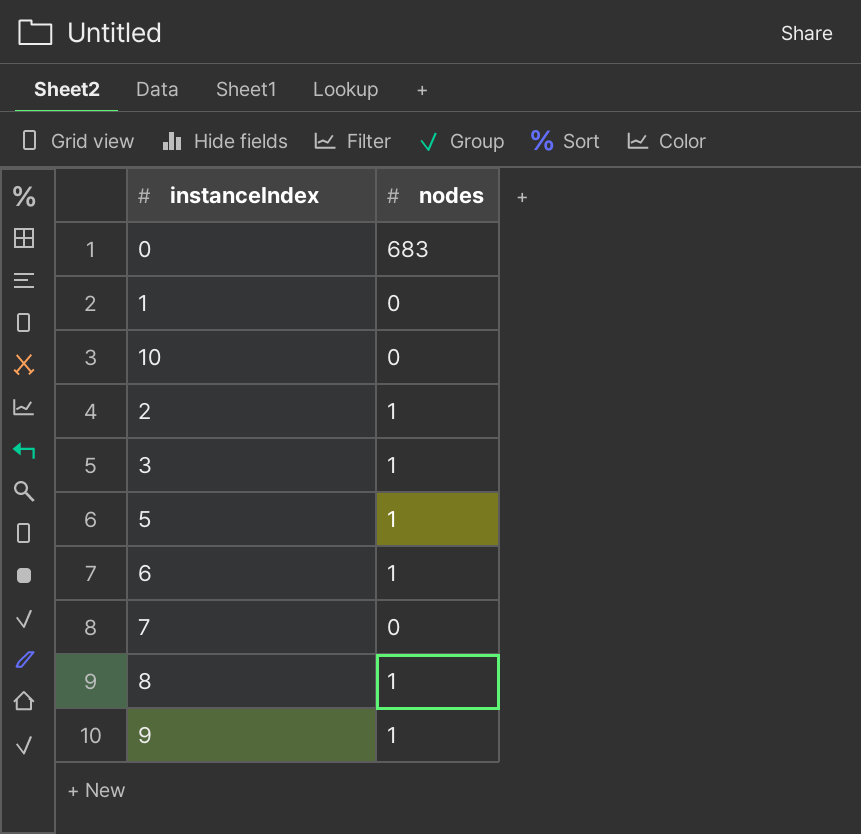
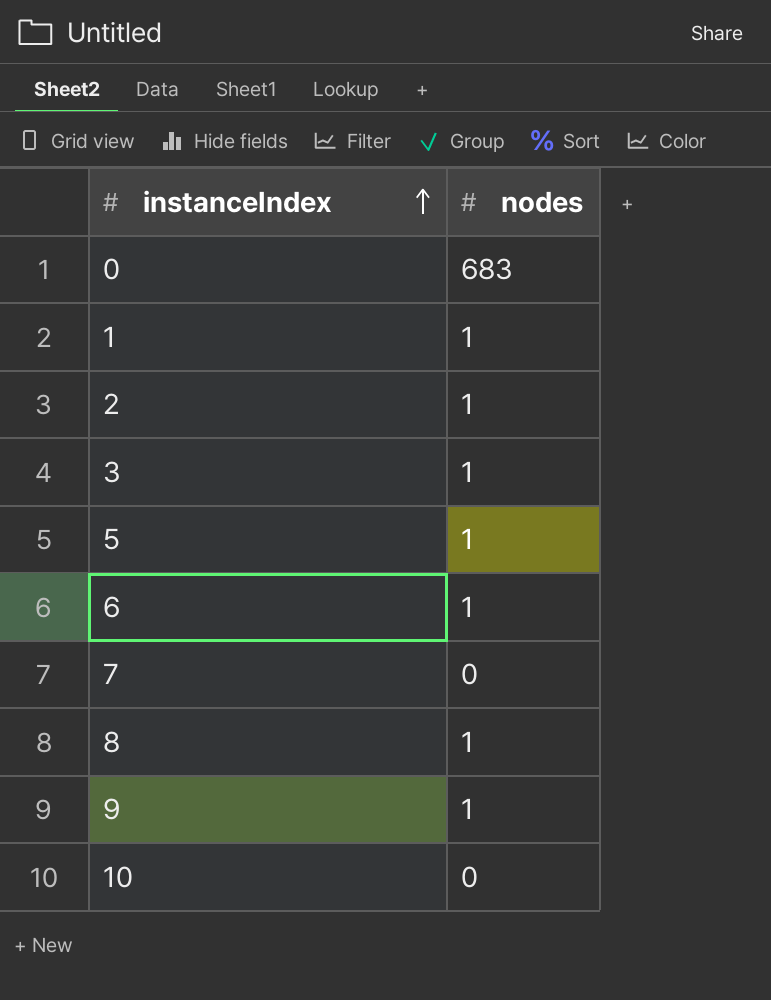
row order: none -> instanceIndex ascending
1 | nodes: 0 -> 1

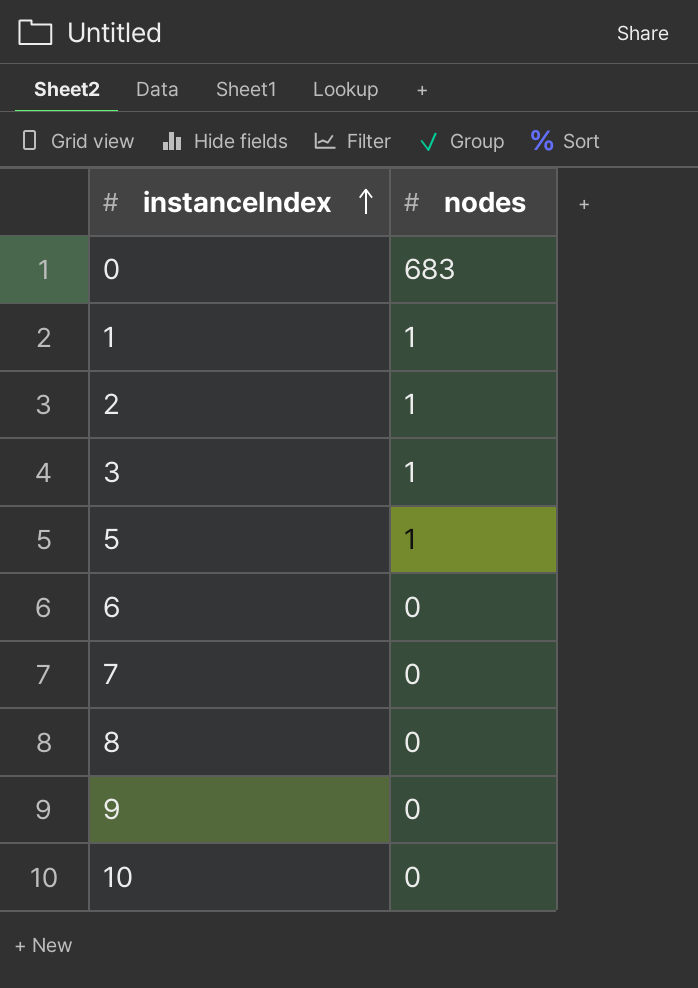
6 | nodes: 1 -> 0
8 | nodes: 1 -> 0
9 | nodes: 1 -> 0

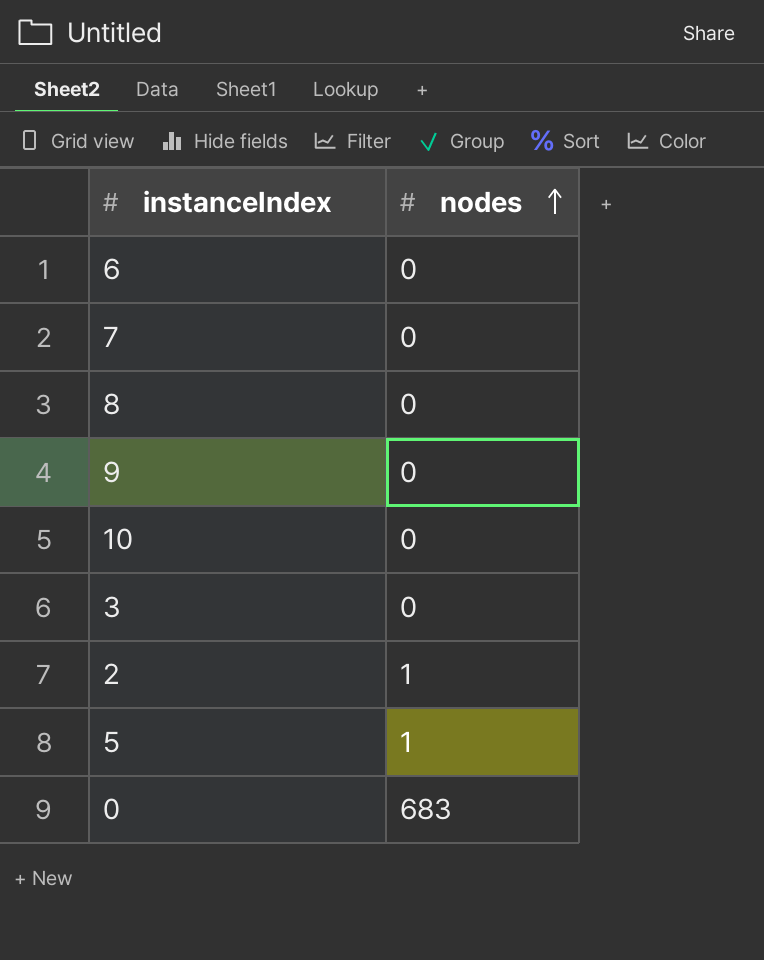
row order: instanceIndex ascending -> nodes ascending
row 1: 1 -> none
3 | nodes: 1 -> 0

